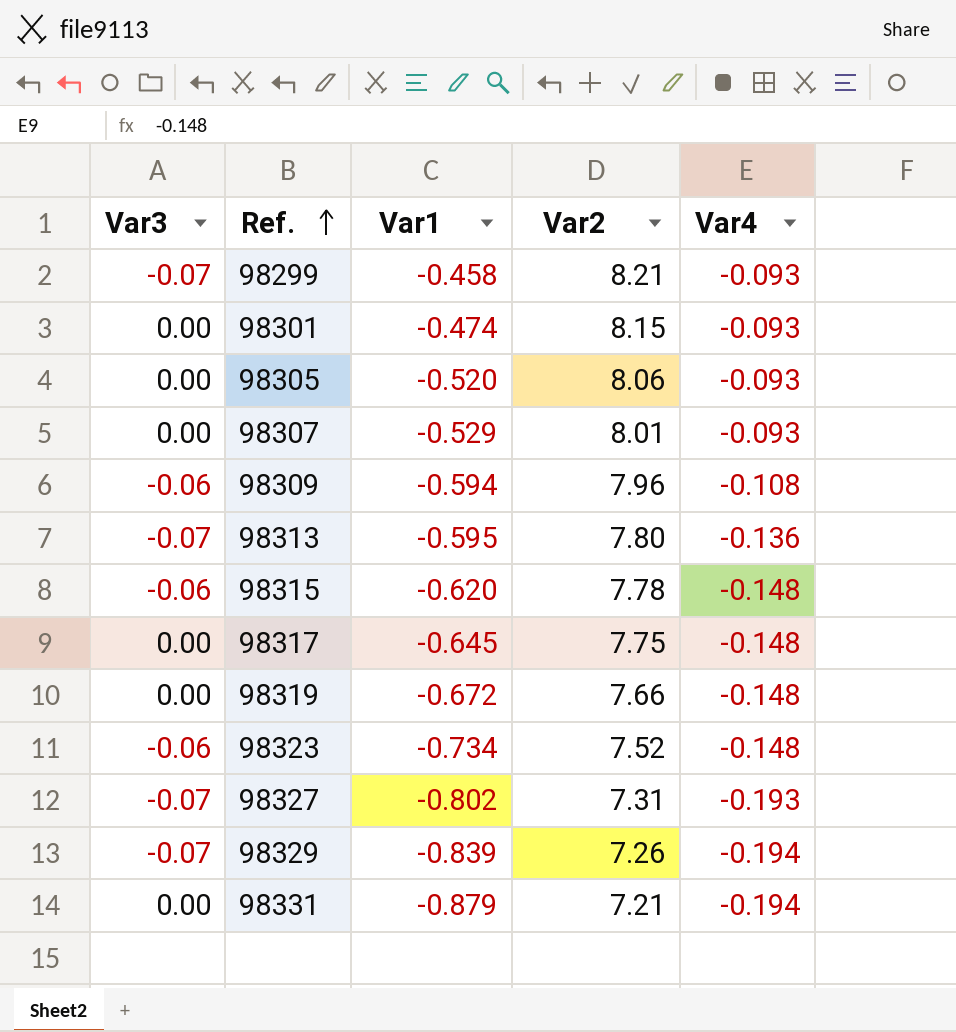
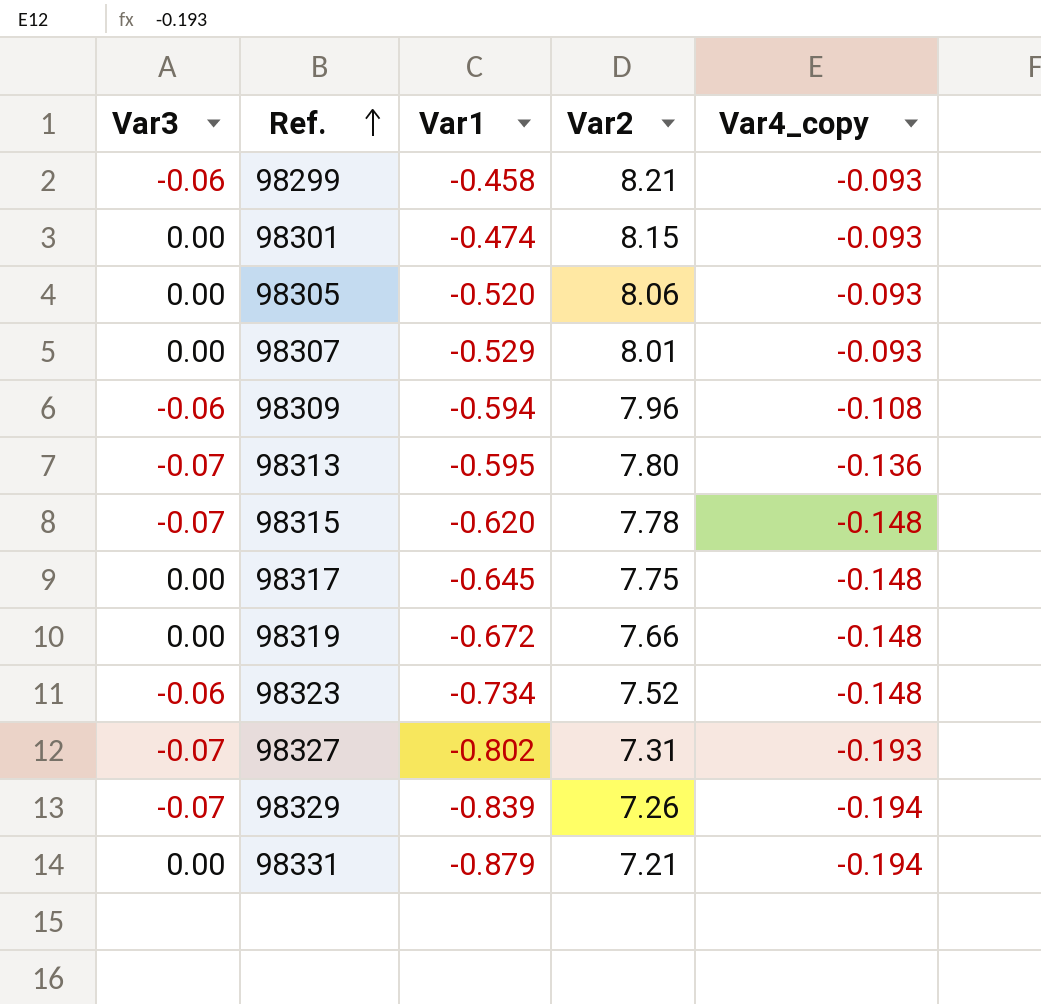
column name: Var4 -> Var4_copy
98299 | Var3: -0.07 -> -0.06
98315 | Var3: -0.06 -> -0.07

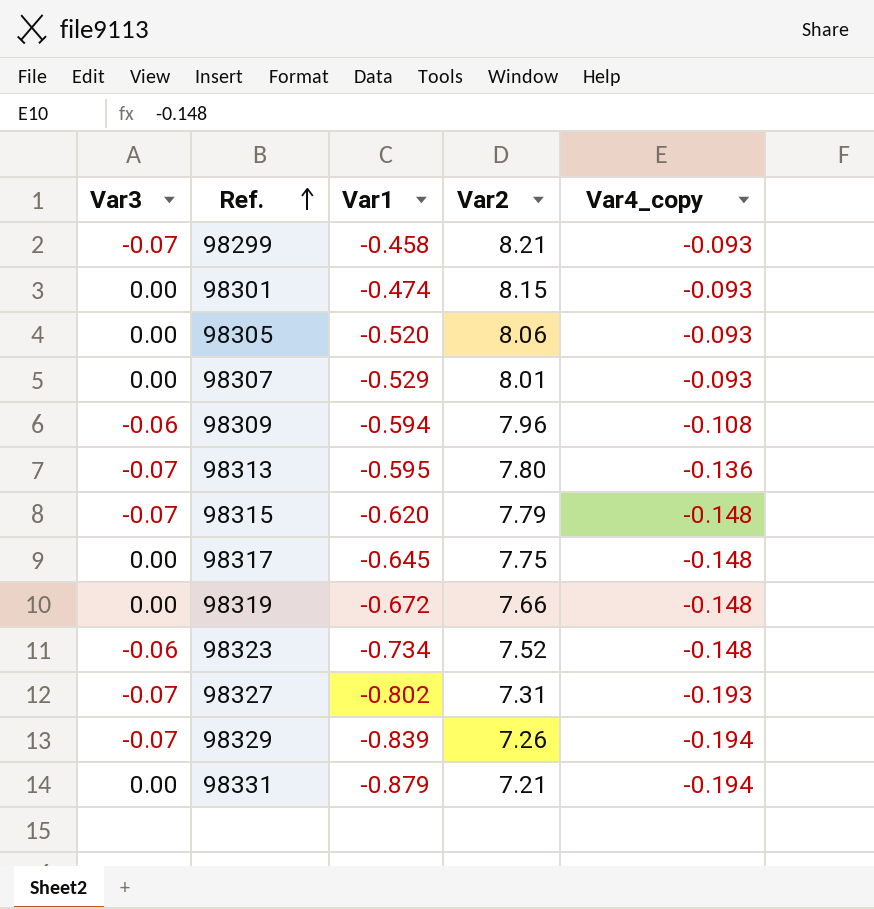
98299 | Var3: -0.06 -> -0.07
98315 | Var2: 7.78 -> 7.79

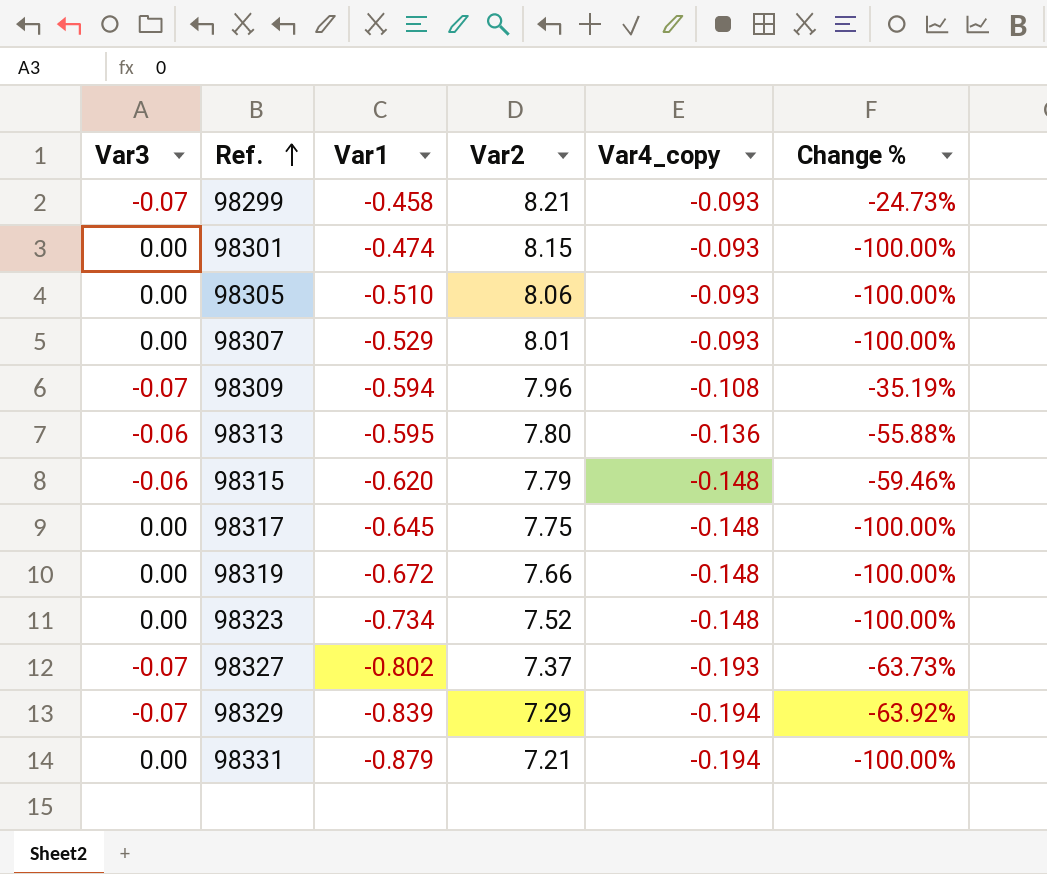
column Change % | formula: none -> ([Var3] - [Var4_copy]) / [Var4_copy]
98305 | Var1: -0.520 -> -0.510
98309 | Var3: -0.06 -> -0.07
98313 | Var3: -0.07 -> -0.06
98315 | Var3: -0.07 -> -0.06
98323 | Var3: -0.06 -> 0.00
98327 | Var2: 7.31 -> 7.37
98329 | Var2: 7.26 -> 7.29

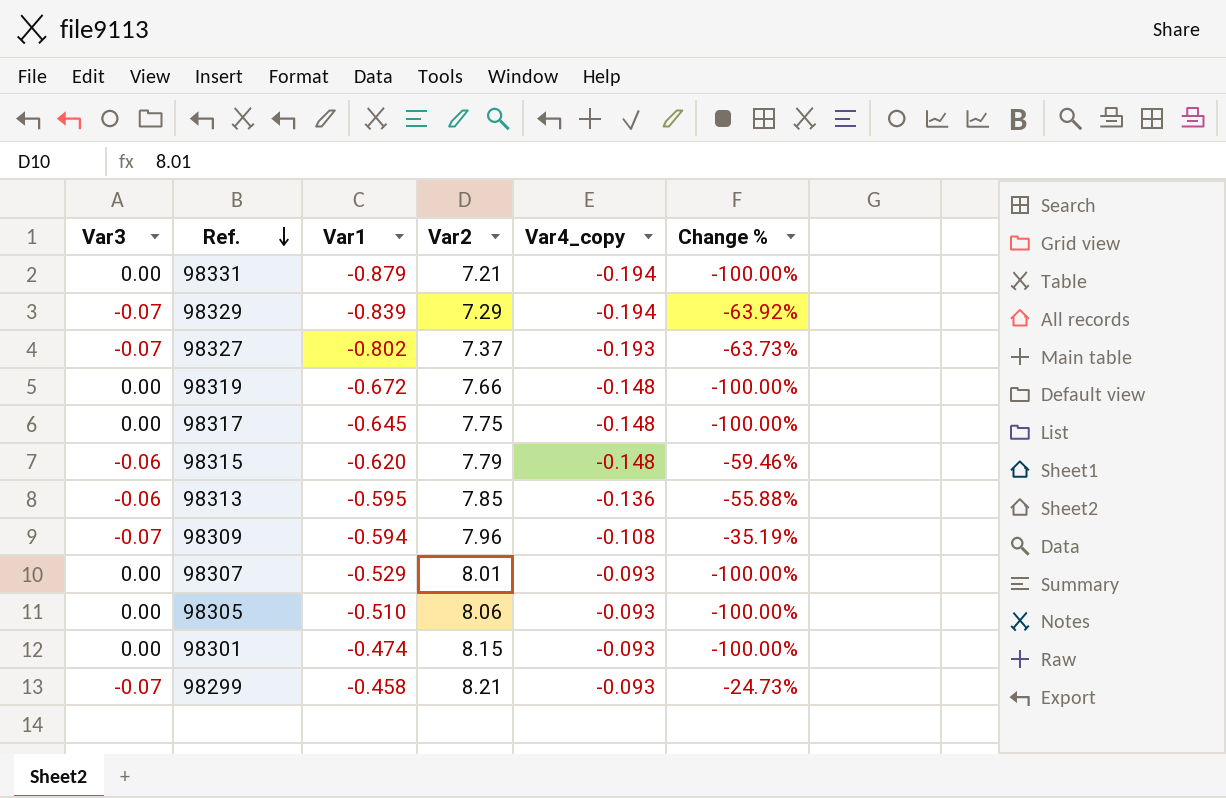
row order: Ref. ascending -> Ref. descending
row 98323: 0.00 | -0.734 | 7.52 | -0.148 | -100.00% -> none
98313 | Var2: 7.80 -> 7.85

